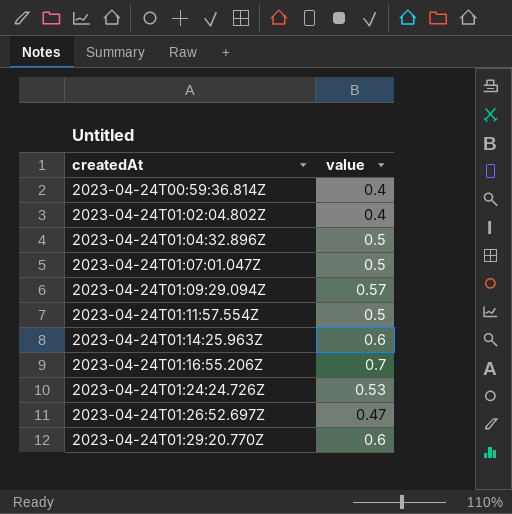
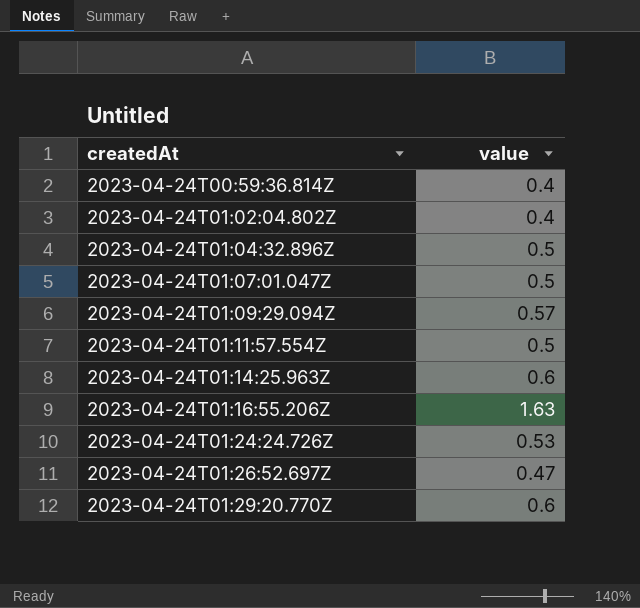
2023-04-24T01:16:55.206Z | value: 0.7 -> 1.63

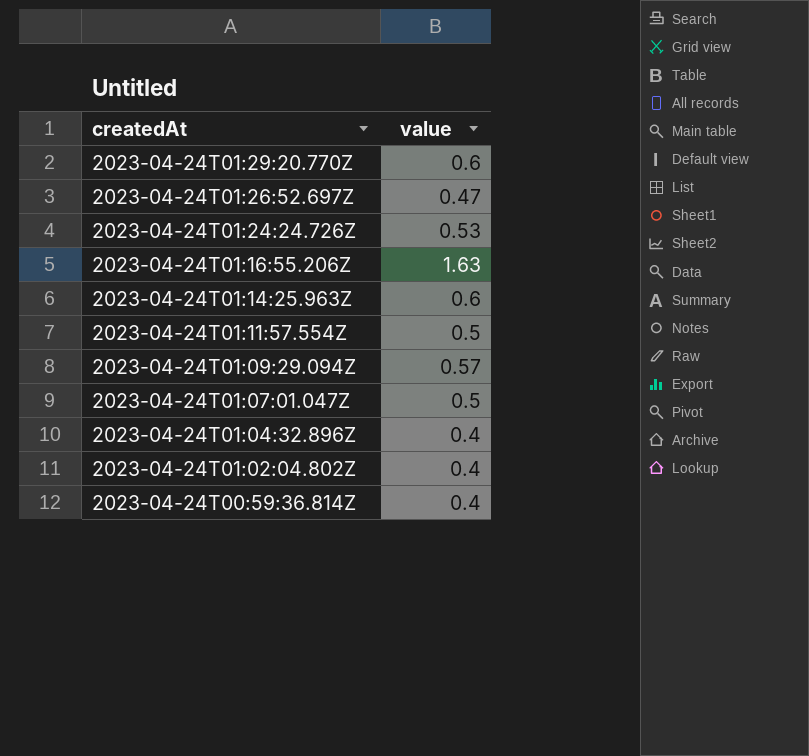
row order: createdAt ascending -> createdAt descending
2023-04-24T01:04:32.896Z | value: 0.5 -> 0.4

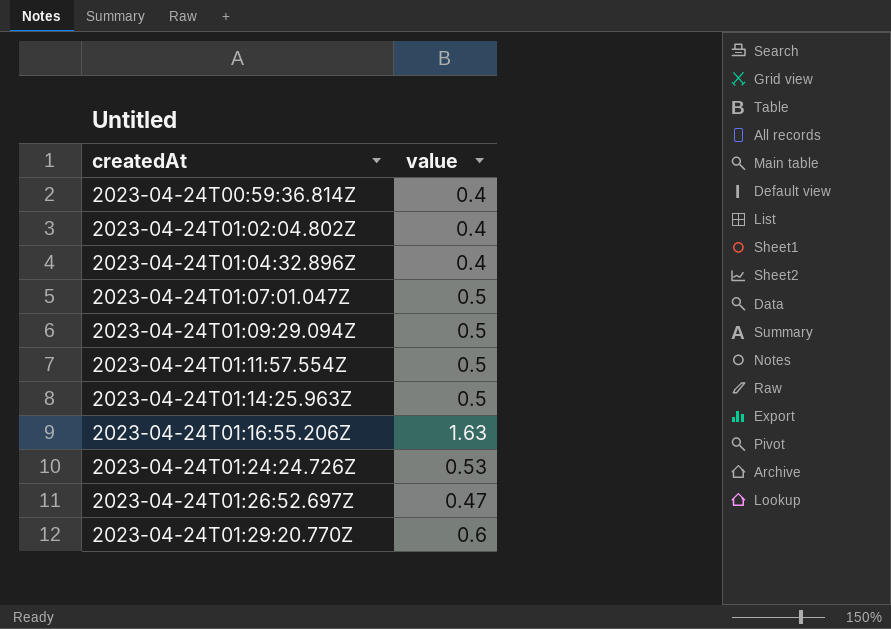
row order: createdAt descending -> createdAt ascending
2023-04-24T01:09:29.094Z | value: 0.57 -> 0.5
2023-04-24T01:14:25.963Z | value: 0.6 -> 0.5

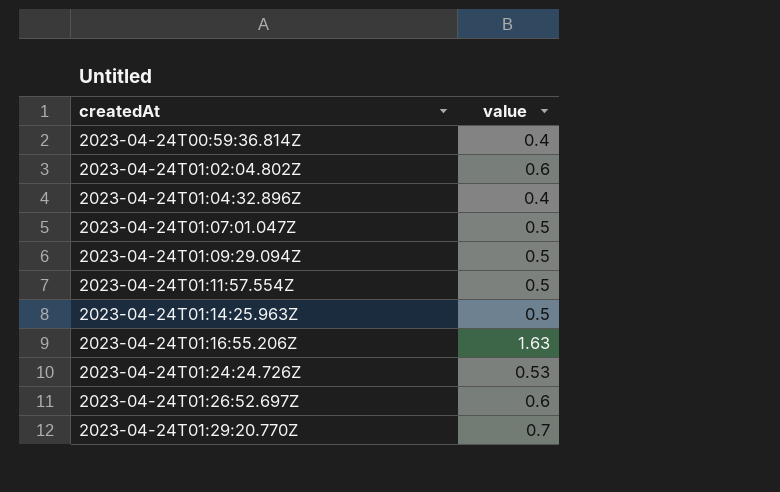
2023-04-24T01:02:04.802Z | value: 0.4 -> 0.6
2023-04-24T01:26:52.697Z | value: 0.47 -> 0.6
2023-04-24T01:29:20.770Z | value: 0.6 -> 0.7

